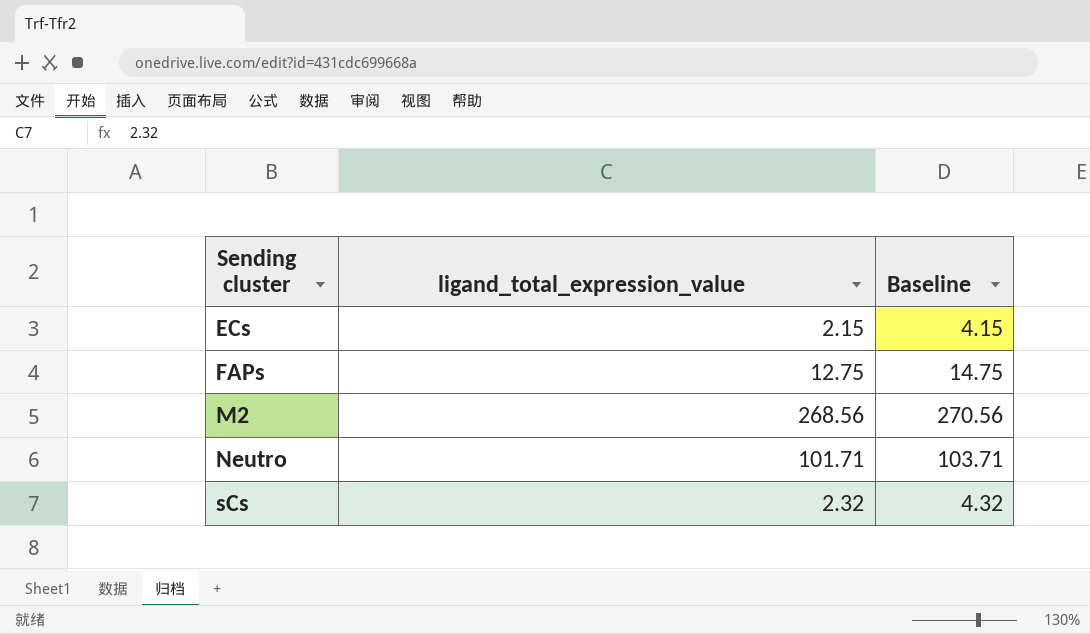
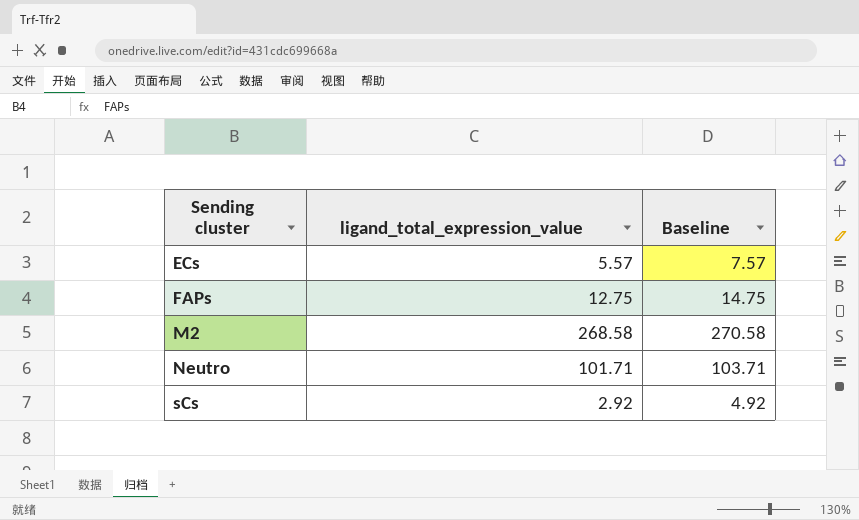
ECs | ligand_total_expression_value: 2.15 -> 5.57
ECs | Baseline: 4.15 -> 7.57
M2 | ligand_total_expression_value: 268.56 -> 268.58
M2 | Baseline: 270.56 -> 270.58
sCs | ligand_total_expression_value: 2.32 -> 2.92
sCs | Baseline: 4.32 -> 4.92

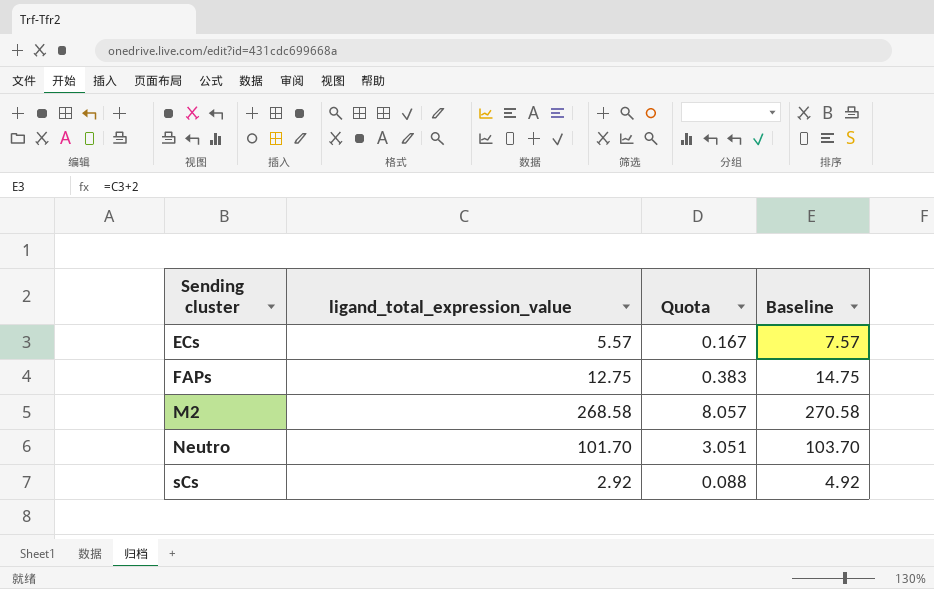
column Quota | formula: none -> [ligand_total_expression_value] * 0.03
Neutro | ligand_total_expression_value: 101.71 -> 101.70
Neutro | Baseline: 103.71 -> 103.70

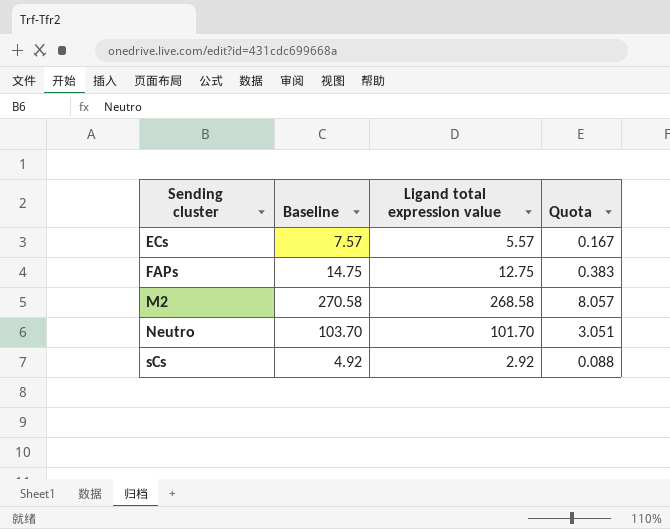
column Baseline | position: 4 -> 2
column name: ligand_total_expression_value -> Ligand total expression value

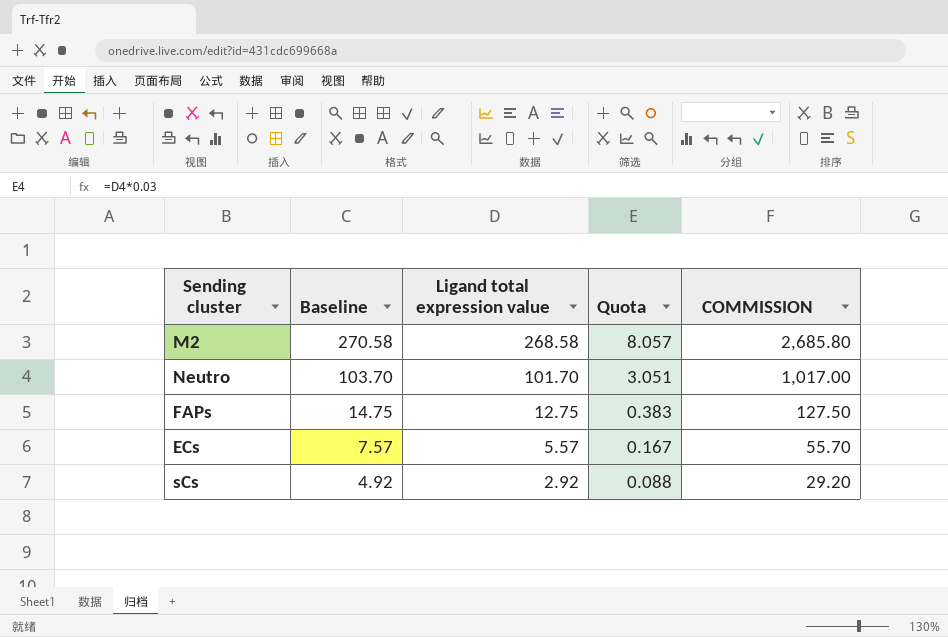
row order: Sending cluster ascending -> Baseline descending
column COMMISSION | formula: none -> [Ligand total expression value] * 10

